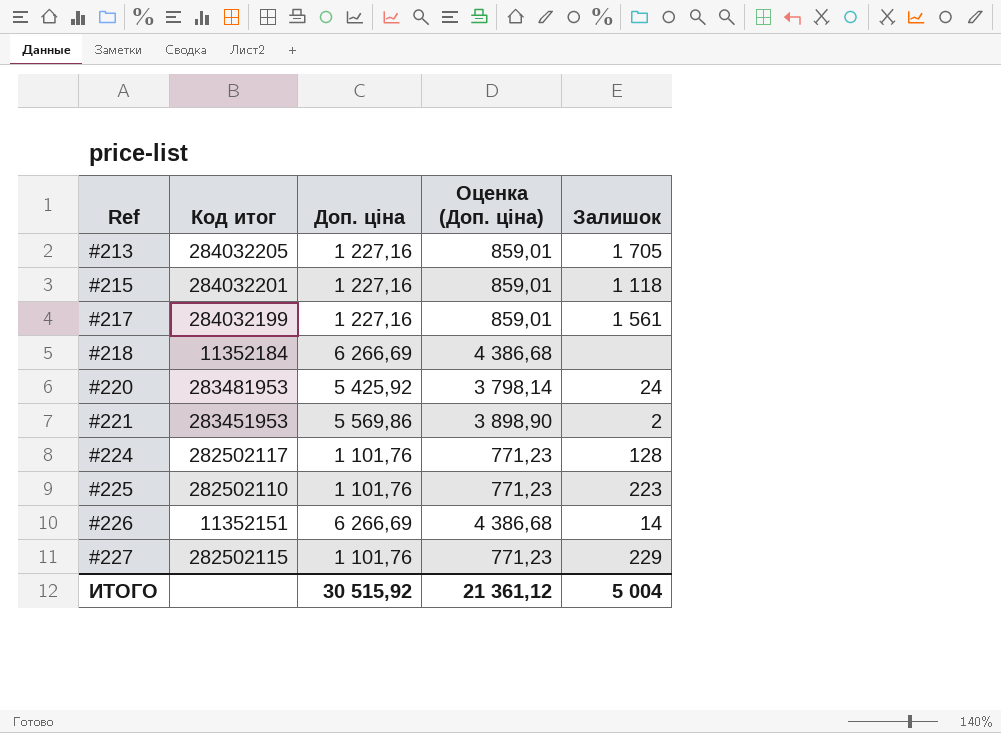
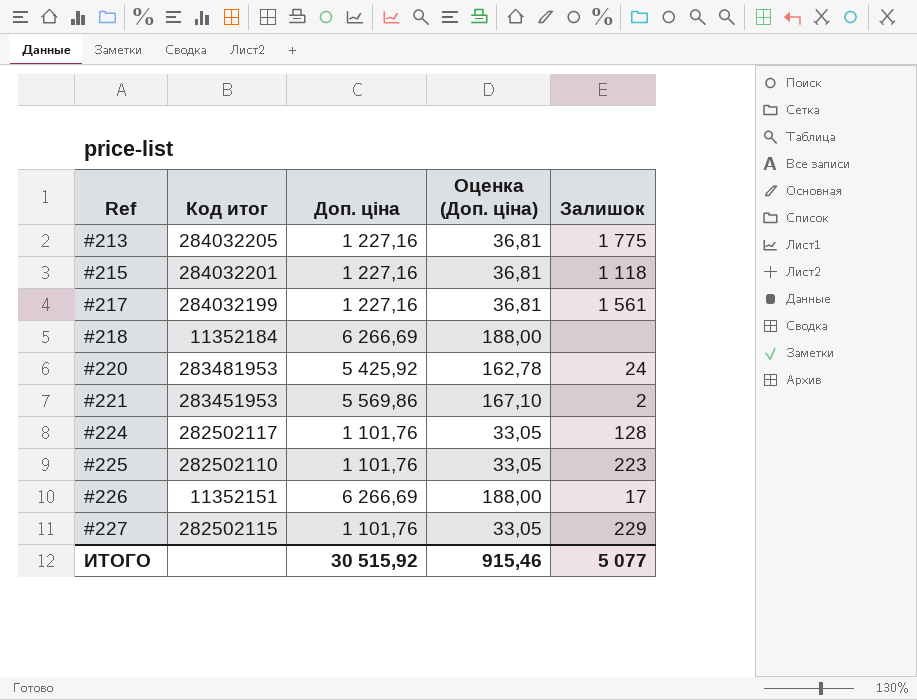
column Оценка (Доп. ціна) | formula: [Доп. ціна] * 0,7 -> [Доп. ціна] * 0,03
#213 | Залишок: 1 705 -> 1 775
#226 | Залишок: 14 -> 17
ИТОГО | Оценка (Доп. ціна): 21 361,12 -> 915,46
ИТОГО | Залишок: 5 004 -> 5 077

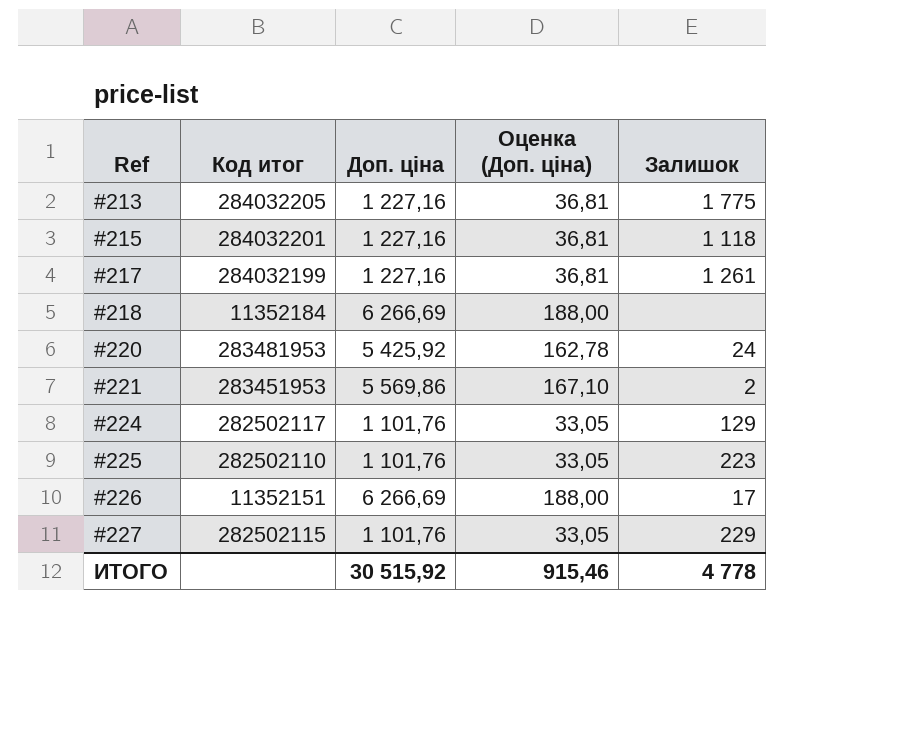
#217 | Залишок: 1 561 -> 1 261
#224 | Залишок: 128 -> 129
ИТОГО | Залишок: 5 077 -> 4 778

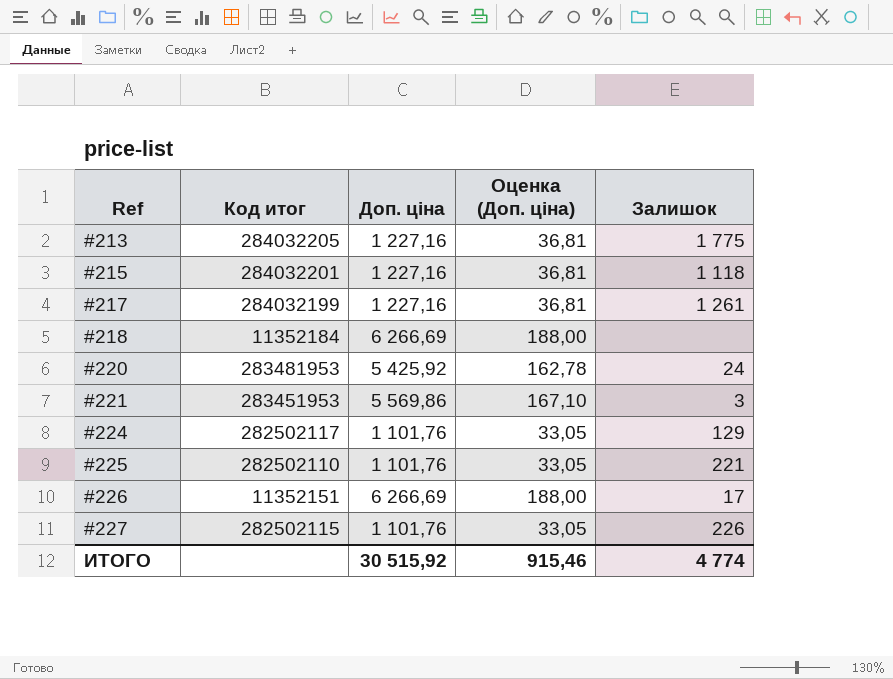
#221 | Залишок: 2 -> 3
#225 | Залишок: 223 -> 221
#227 | Залишок: 229 -> 226
ИТОГО | Залишок: 4 778 -> 4 774

